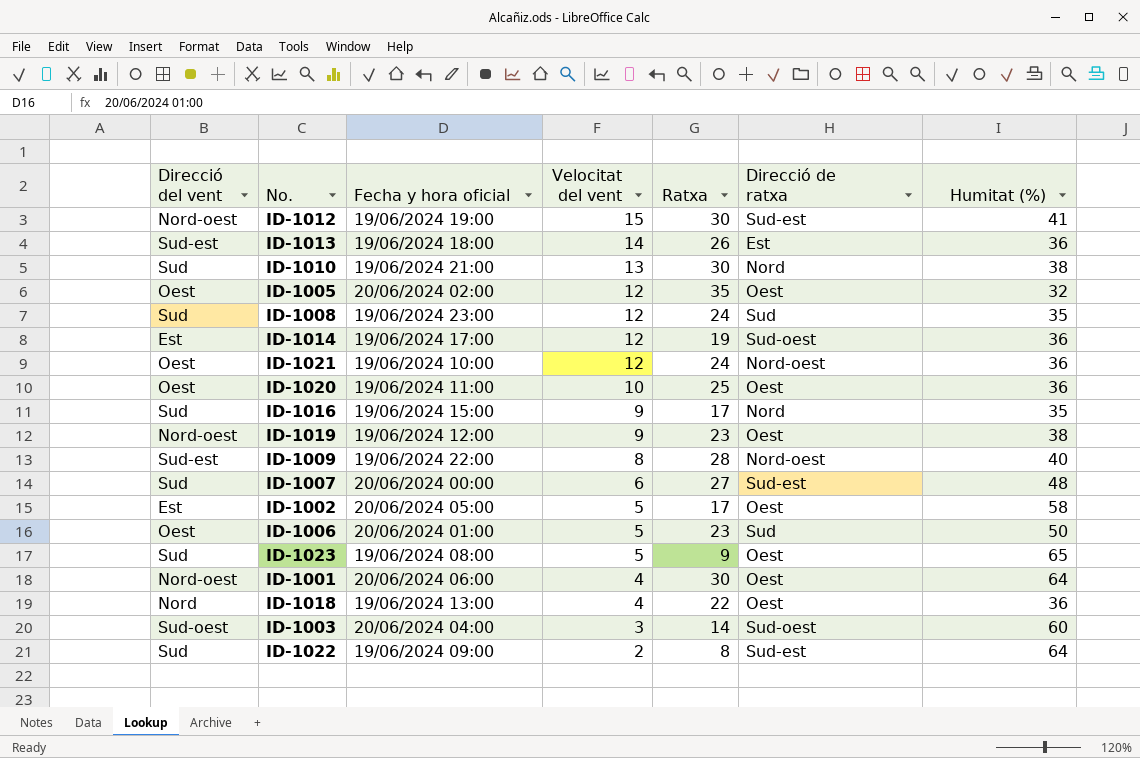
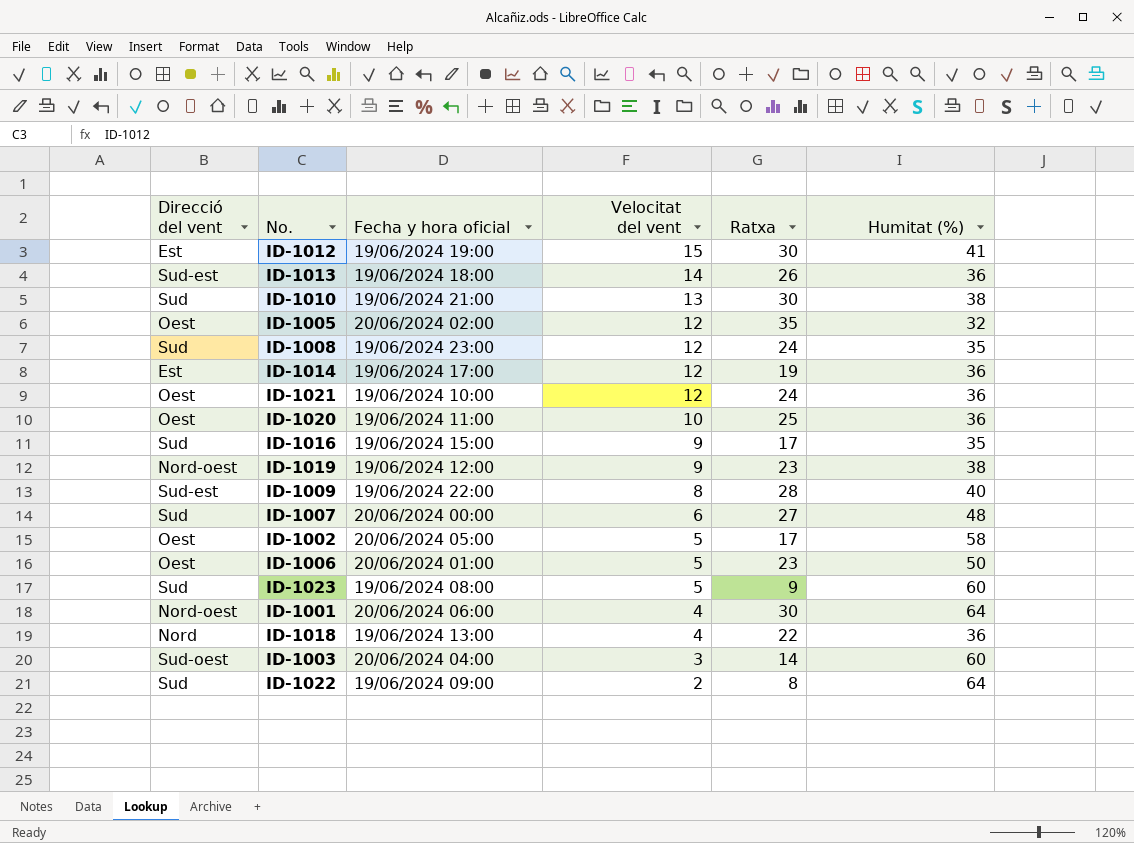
column Direcció de ratxa | position: 6 -> none
ID-1012 | Direcció del vent: Nord-oest -> Est
ID-1002 | Direcció del vent: Est -> Oest
ID-1023 | Humitat (%): 65 -> 60

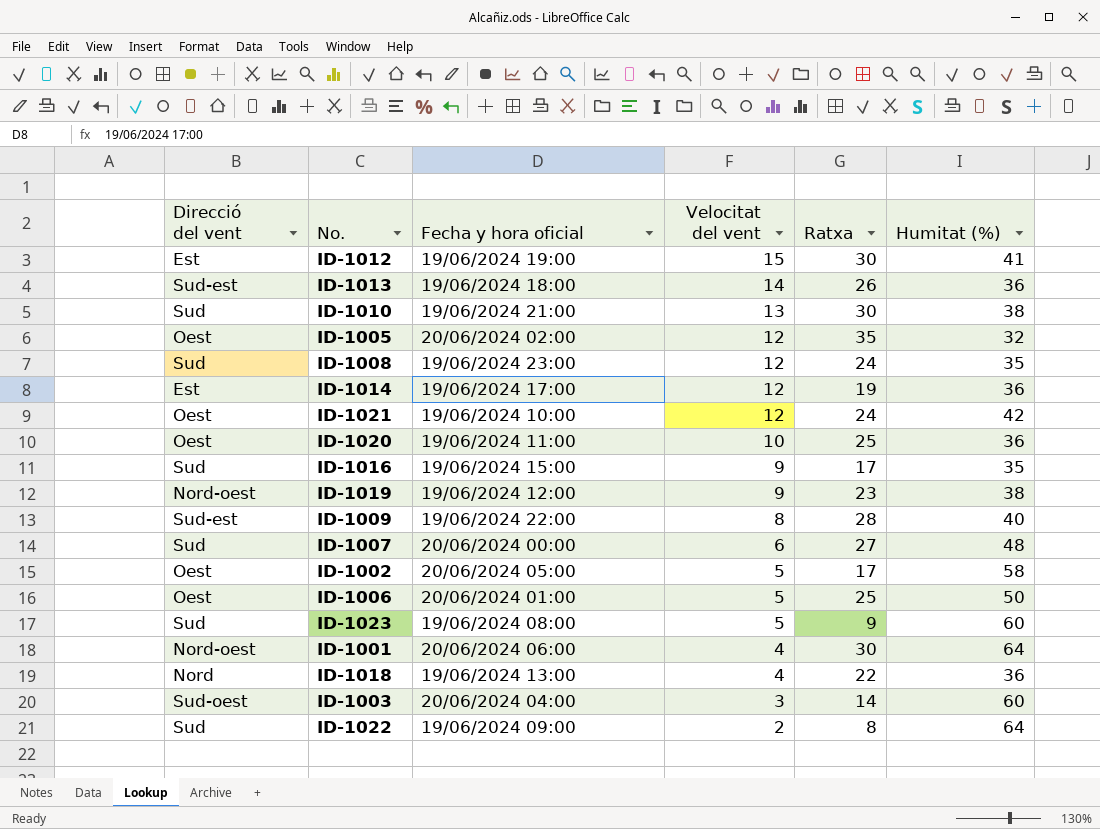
ID-1021 | Humitat (%): 36 -> 42
ID-1006 | Ratxa: 23 -> 25

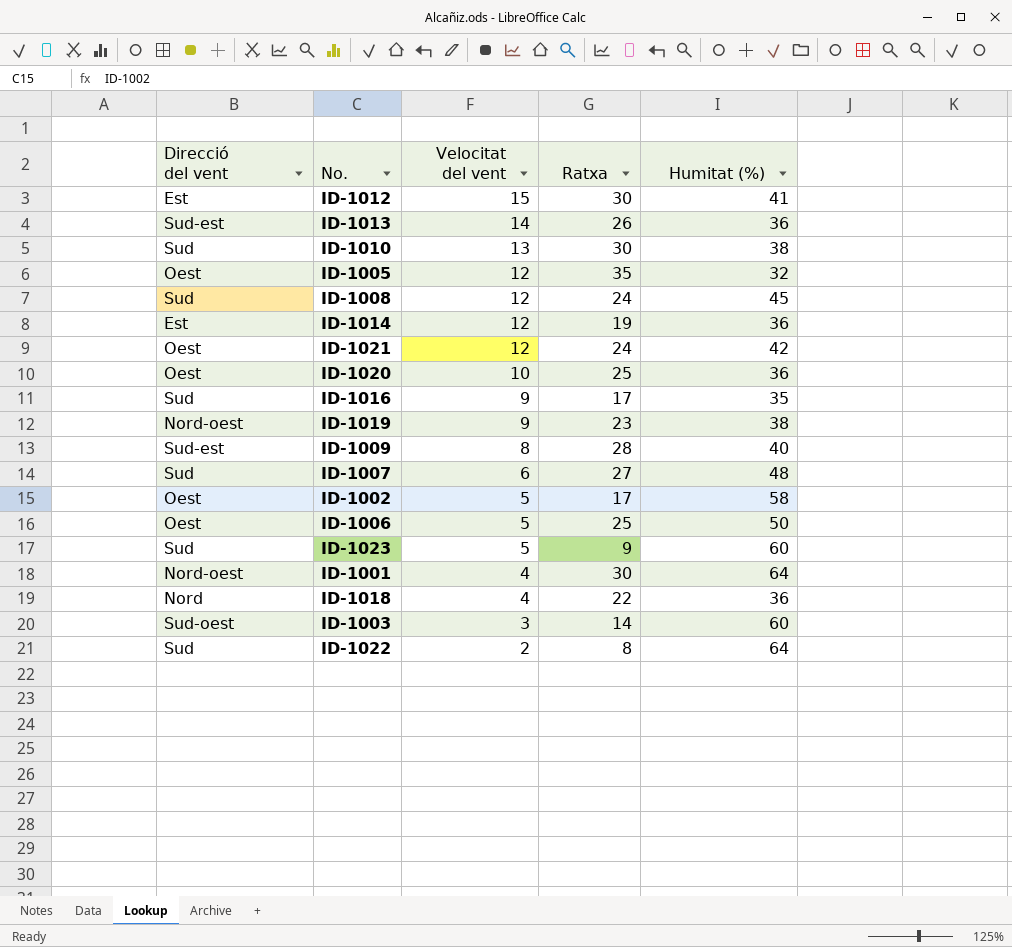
column Fecha y hora oficial | position: 3 -> none
ID-1008 | Humitat (%): 35 -> 45

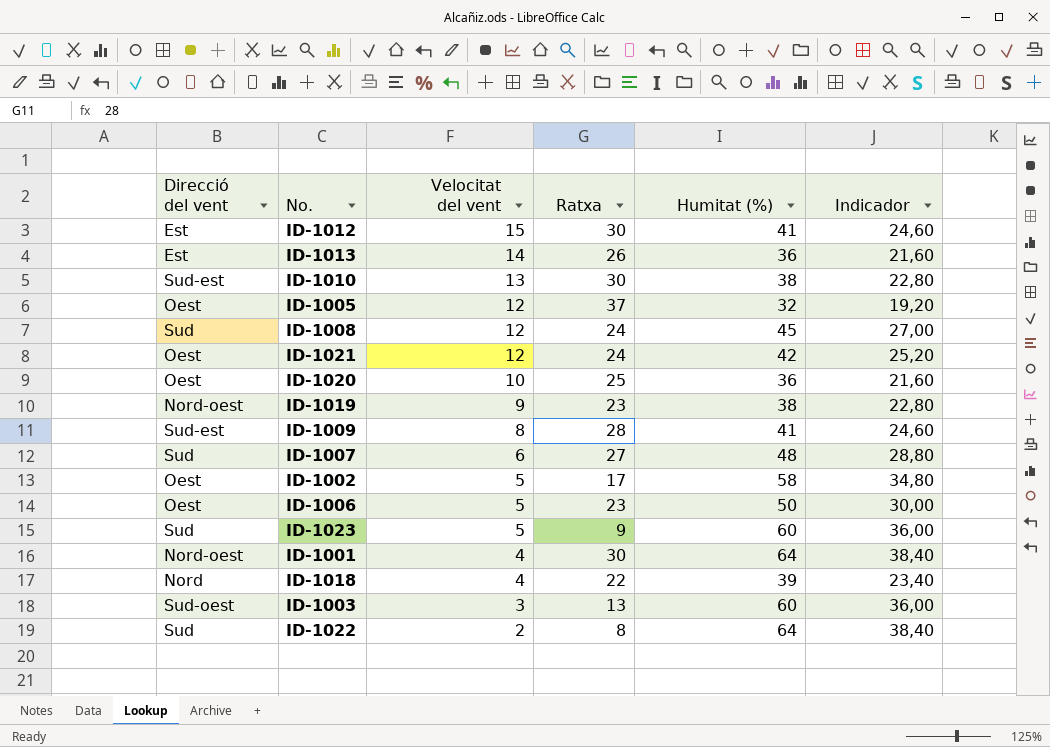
column Indicador | formula: none -> [Humitat (%)] * 0,6
row ID-1014: Est | 12 | 19 | 36 -> none
row ID-1016: Sud | 9 | 17 | 35 -> none
ID-1013 | Direcció del vent: Sud-est -> Est
ID-1010 | Direcció del vent: Sud -> Sud-est
ID-1005 | Ratxa: 35 -> 37
ID-1009 | Humitat (%): 40 -> 41
ID-1006 | Ratxa: 25 -> 23
ID-1018 | Humitat (%): 36 -> 39
ID-1003 | Ratxa: 14 -> 13

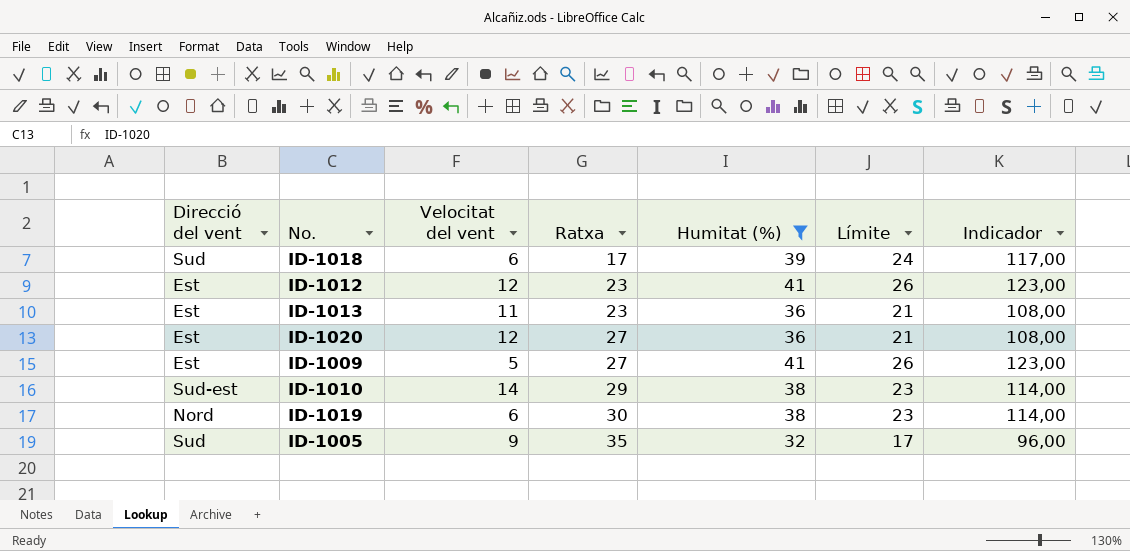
filter: none -> Humitat (%) <= 41
row order: Velocitat del vent descending -> Ratxa ascending
column Límite | formula: none -> [Humitat (%)] - 15
column Indicador | formula: [Humitat (%)] * 0,6 -> [Humitat (%)] * 3
ID-1018 | Direcció del vent: Nord -> Sud
ID-1018 | Velocitat del vent: 4 -> 6
ID-1018 | Ratxa: 22 -> 17
ID-1012 | Velocitat del vent: 15 -> 12
ID-1012 | Ratxa: 30 -> 23
ID-1013 | Velocitat del vent: 14 -> 11
ID-1013 | Ratxa: 26 -> 23
ID-1020 | Direcció del vent: Oest -> Est
ID-1020 | Velocitat del vent: 10 -> 12
ID-1020 | Ratxa: 25 -> 27
ID-1009 | Direcció del vent: Sud-est -> Est
ID-1009 | Velocitat del vent: 8 -> 5
ID-1009 | Ratxa: 28 -> 27
ID-1010 | Velocitat del vent: 13 -> 14
ID-1010 | Ratxa: 30 -> 29
ID-1019 | Direcció del vent: Nord-oest -> Nord
ID-1019 | Velocitat del vent: 9 -> 6
ID-1019 | Ratxa: 23 -> 30
ID-1005 | Direcció del vent: Oest -> Sud
ID-1005 | Velocitat del vent: 12 -> 9
ID-1005 | Ratxa: 37 -> 35

